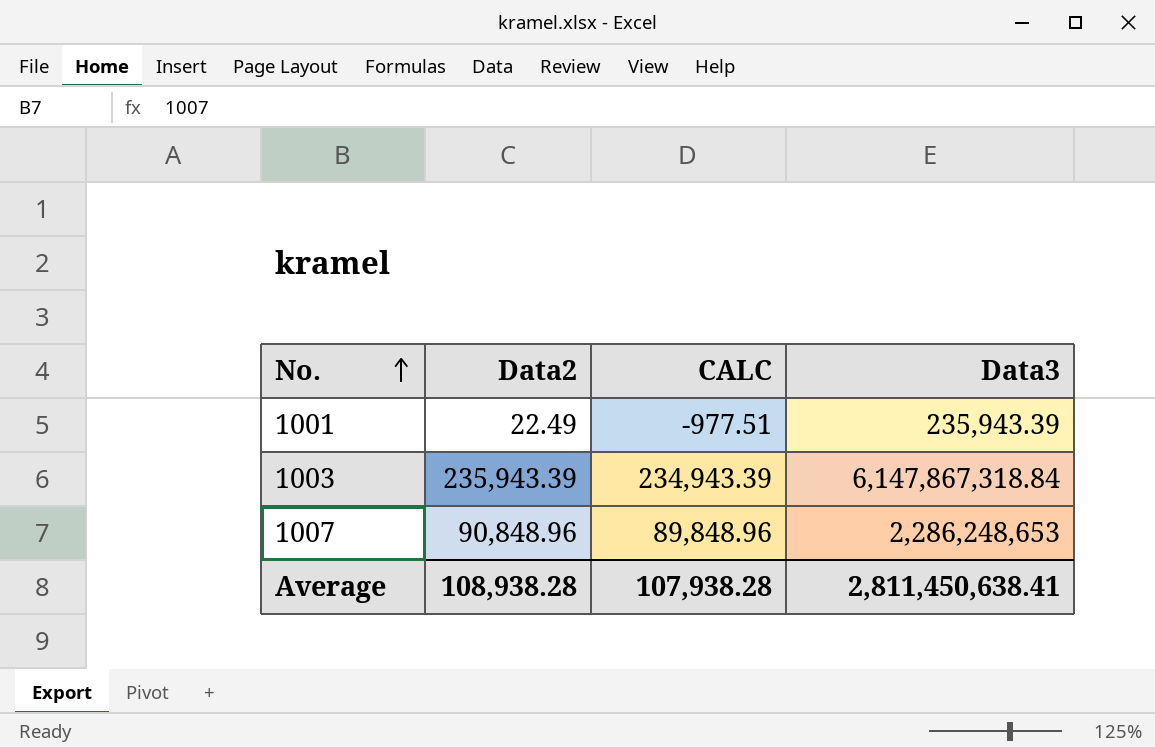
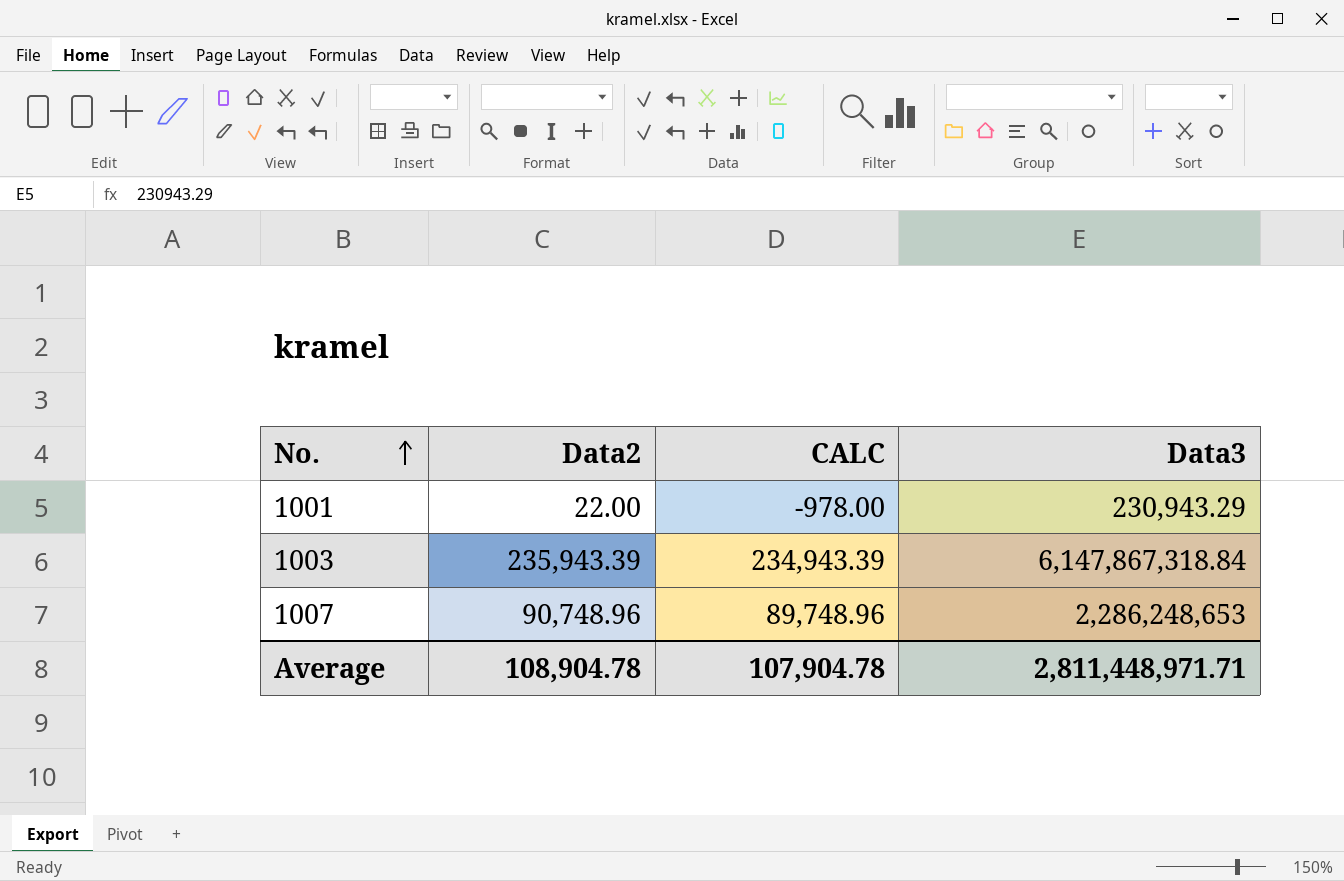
1001 | Data2: 22.49 -> 22.00
1001 | CALC: -977.51 -> -978.00
1001 | Data3: 235,943.39 -> 230,943.29
1007 | Data2: 90,848.96 -> 90,748.96
1007 | CALC: 89,848.96 -> 89,748.96
Average | Data2: 108,938.28 -> 108,904.78
Average | CALC: 107,938.28 -> 107,904.78
Average | Data3: 2,811,450,638.41 -> 2,811,448,971.71

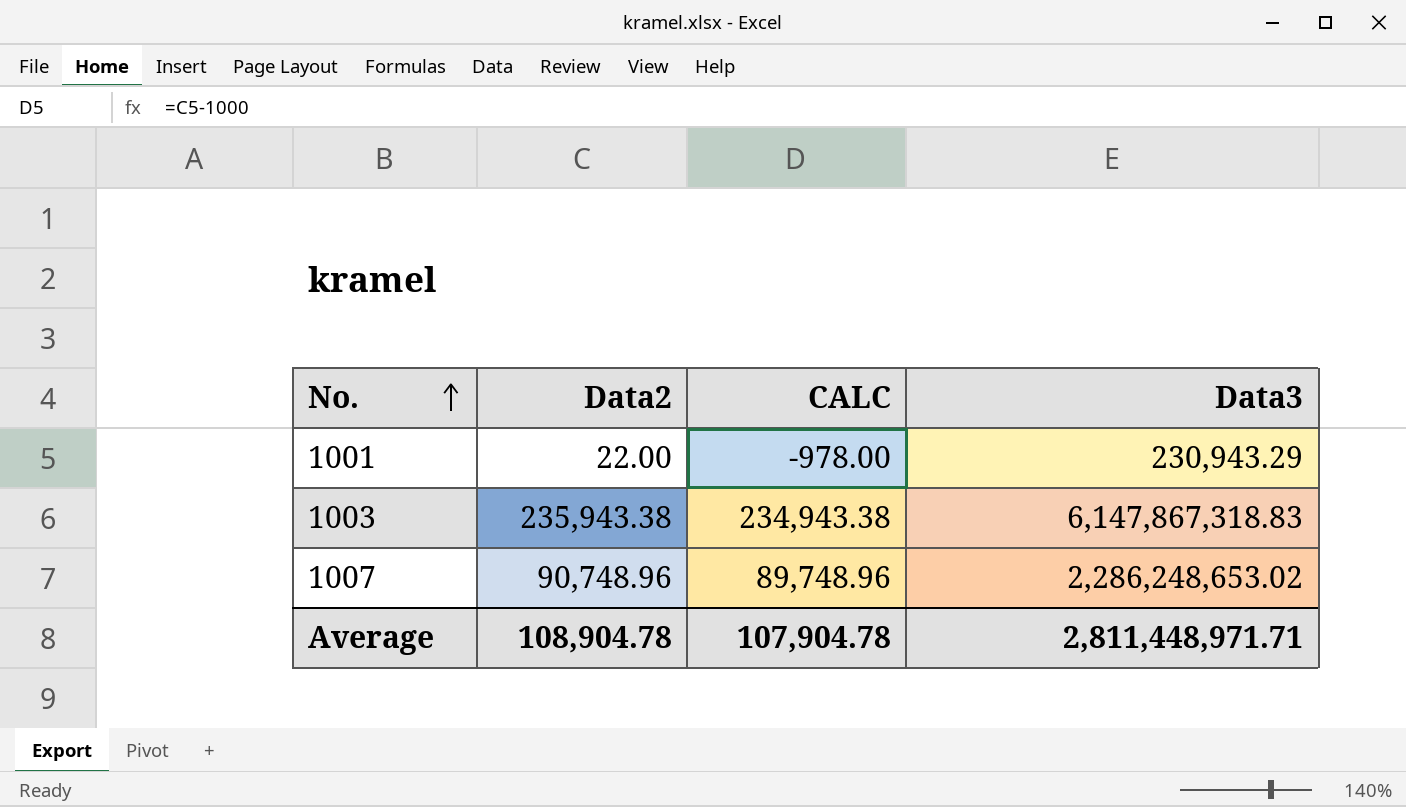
1003 | Data2: 235,943.39 -> 235,943.38
1003 | CALC: 234,943.39 -> 234,943.38
1003 | Data3: 6,147,867,318.84 -> 6,147,867,318.83
1007 | Data3: 2,286,248,653 -> 2,286,248,653.02

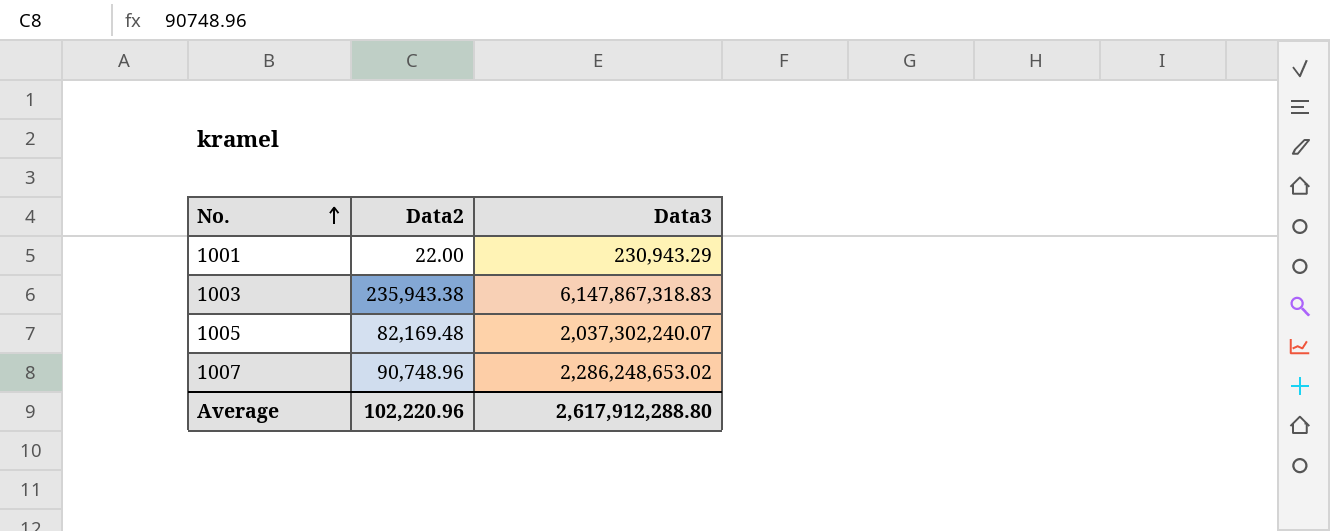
column CALC | formula: [Data2] - 1000 -> none
row 1005: none -> 82,169.48 | 2,037,302,240.07
Average | Data2: 108,904.78 -> 102,220.96
Average | Data3: 2,811,448,971.71 -> 2,617,912,288.80

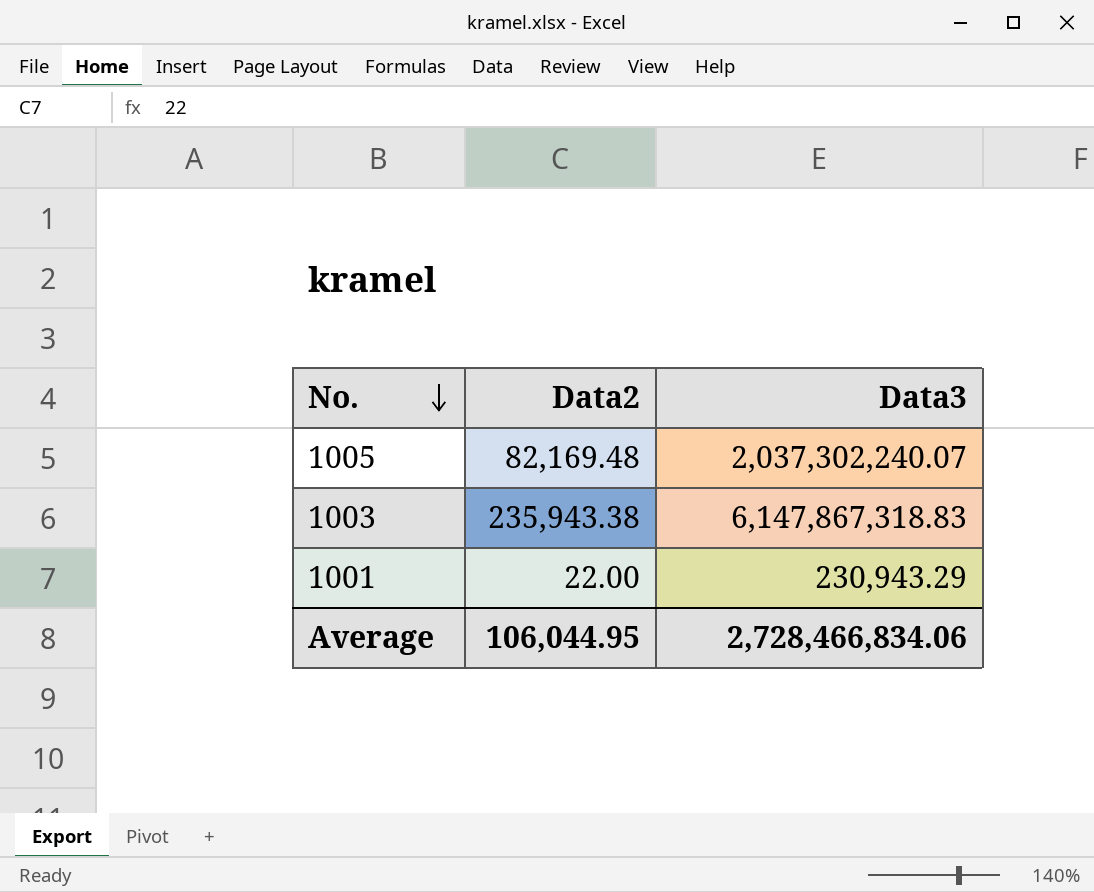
row order: No. ascending -> No. descending
row 1007: 90,748.96 | 2,286,248,653.02 -> none
Average | Data2: 102,220.96 -> 106,044.95
Average | Data3: 2,617,912,288.80 -> 2,728,466,834.06

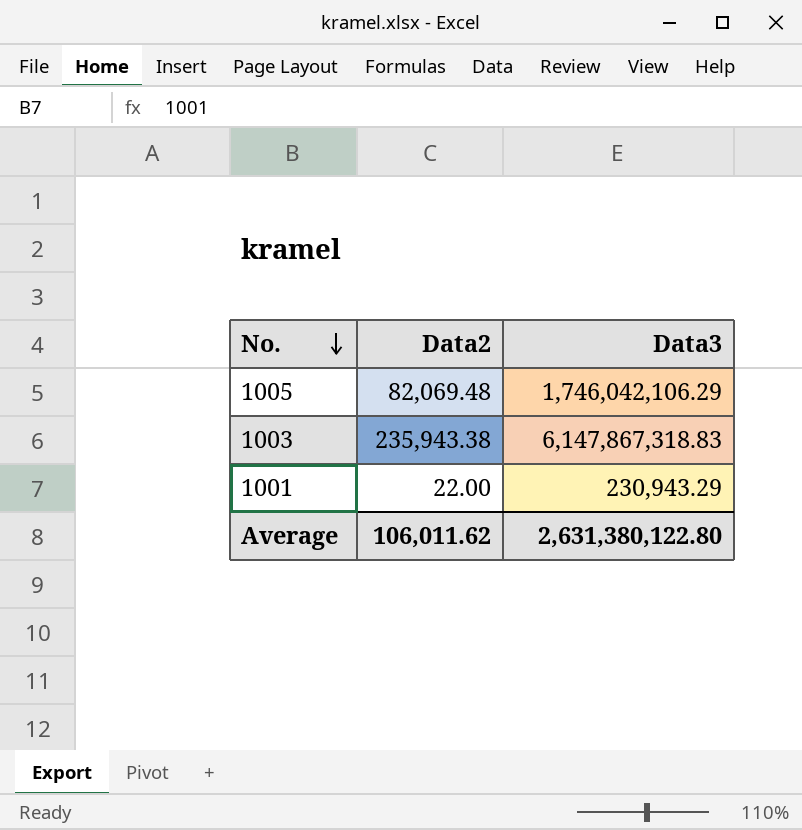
1005 | Data2: 82,169.48 -> 82,069.48
1005 | Data3: 2,037,302,240.07 -> 1,746,042,106.29
Average | Data2: 106,044.95 -> 106,011.62
Average | Data3: 2,728,466,834.06 -> 2,631,380,122.80

